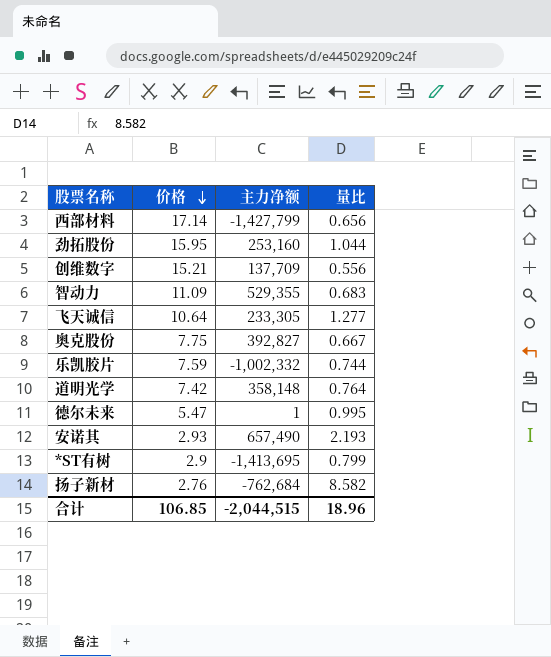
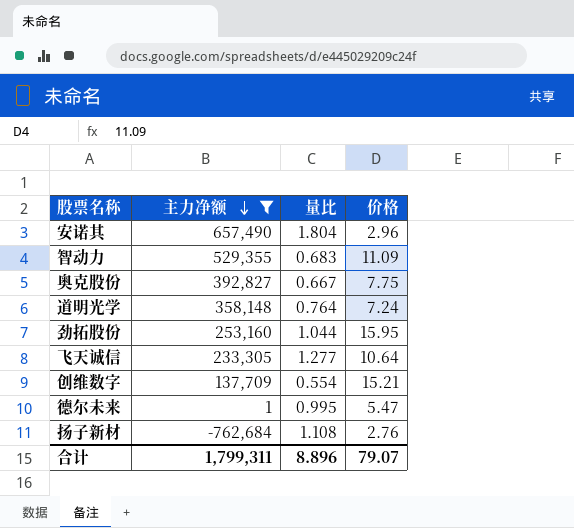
filter: none -> 主力净额 >= -762,684
row order: 价格 descending -> 主力净额 descending
column 价格 | position: 2 -> 4
安诺其 | 量比: 2.193 -> 1.804
安诺其 | 价格: 2.93 -> 2.96
道明光学 | 价格: 7.42 -> 7.24
创维数字 | 量比: 0.556 -> 0.554
扬子新材 | 量比: 8.582 -> 1.108
合计 | 主力净额: -2,044,515 -> 1,799,311
合计 | 量比: 18.96 -> 8.896
合计 | 价格: 106.85 -> 79.07

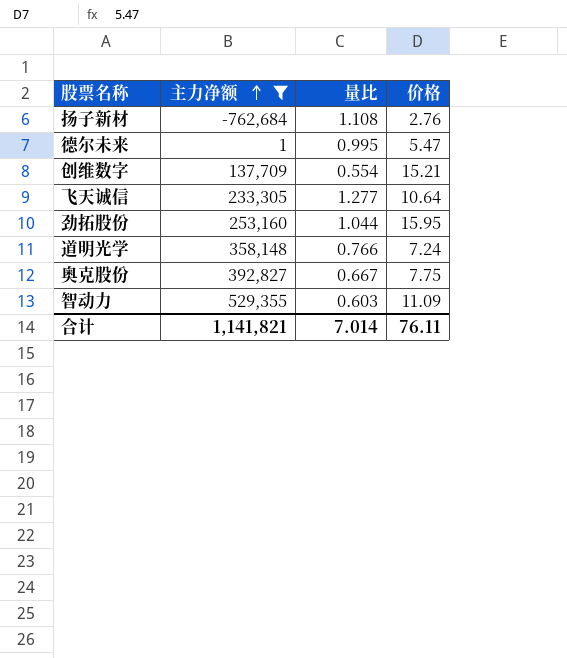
row order: 主力净额 descending -> 主力净额 ascending
row 安诺其: 657,490 | 1.804 | 2.96 -> none
道明光学 | 量比: 0.764 -> 0.766
智动力 | 量比: 0.683 -> 0.603
合计 | 主力净额: 1,799,311 -> 1,141,821
合计 | 量比: 8.896 -> 7.014
合计 | 价格: 79.07 -> 76.11

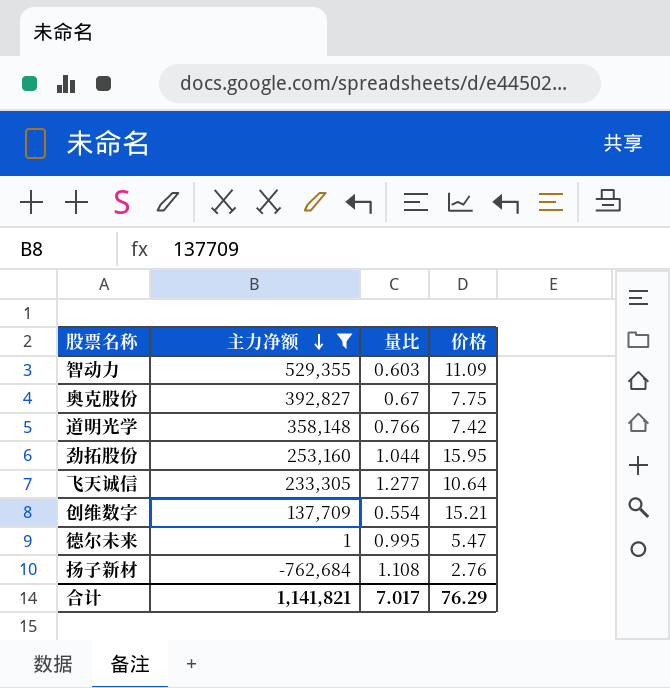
row order: 主力净额 ascending -> 主力净额 descending
奥克股份 | 量比: 0.667 -> 0.67
道明光学 | 价格: 7.24 -> 7.42
合计 | 量比: 7.014 -> 7.017
合计 | 价格: 76.11 -> 76.29

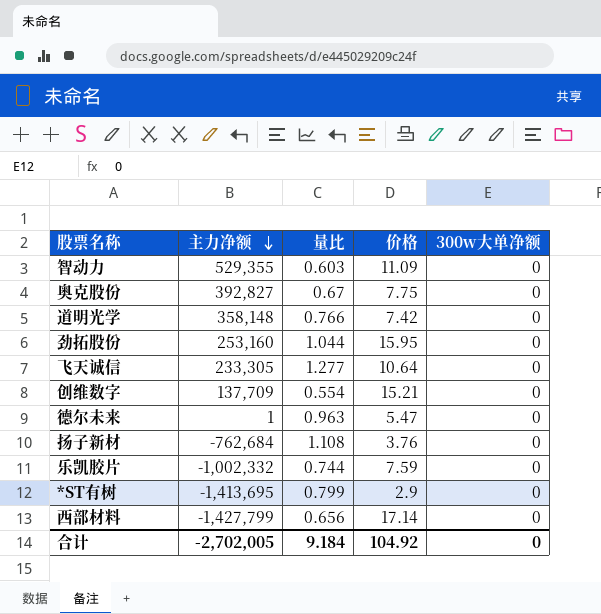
filter: 主力净额 >= -762,684 -> none
column 300w大单净额 | position: none -> 5
德尔未来 | 量比: 0.995 -> 0.963
扬子新材 | 价格: 2.76 -> 3.76
合计 | 主力净额: 1,141,821 -> -2,702,005
合计 | 量比: 7.017 -> 9.184
合计 | 价格: 76.29 -> 104.92

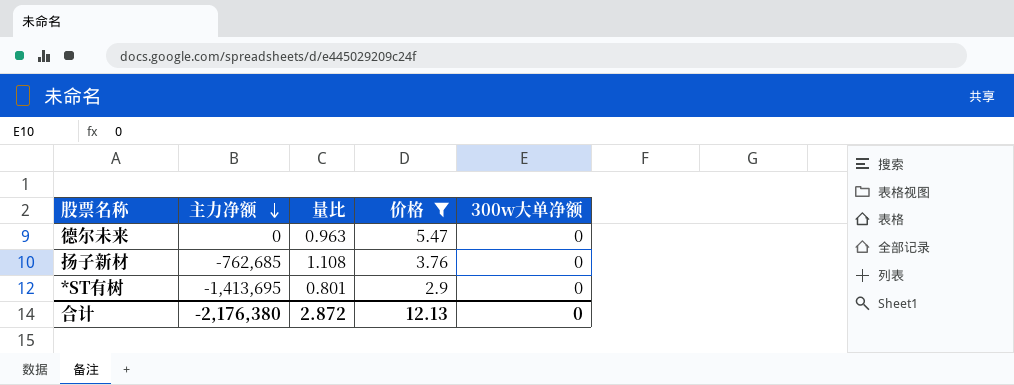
filter: none -> 价格 <= 5.47
德尔未来 | 主力净额: 1 -> 0
扬子新材 | 主力净额: -762,684 -> -762,685
*ST有树 | 量比: 0.799 -> 0.801
合计 | 主力净额: -2,702,005 -> -2,176,380
合计 | 量比: 9.184 -> 2.872
合计 | 价格: 104.92 -> 12.13

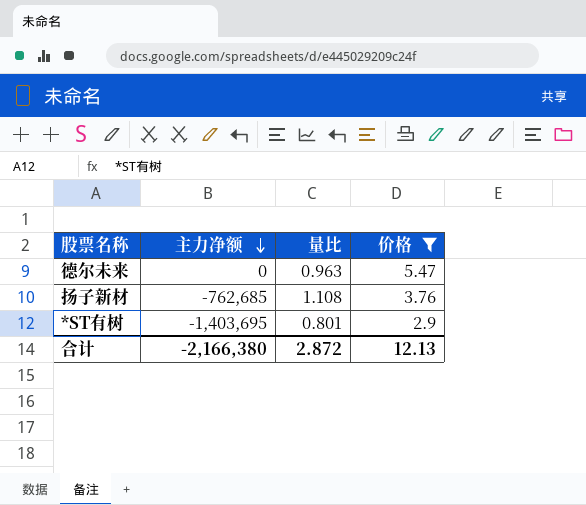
column 300w大单净额 | position: 5 -> none
*ST有树 | 主力净额: -1,413,695 -> -1,403,695
合计 | 主力净额: -2,176,380 -> -2,166,380

